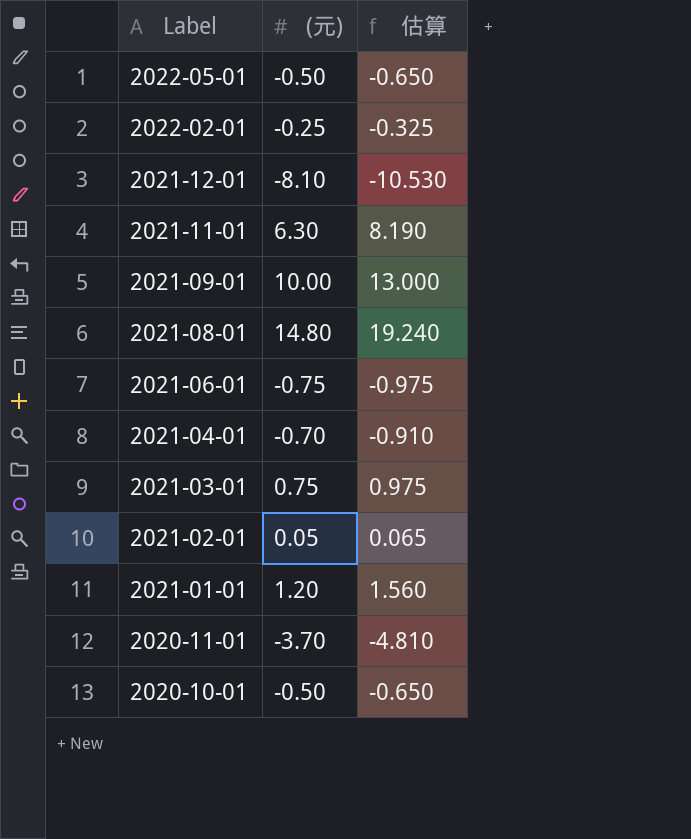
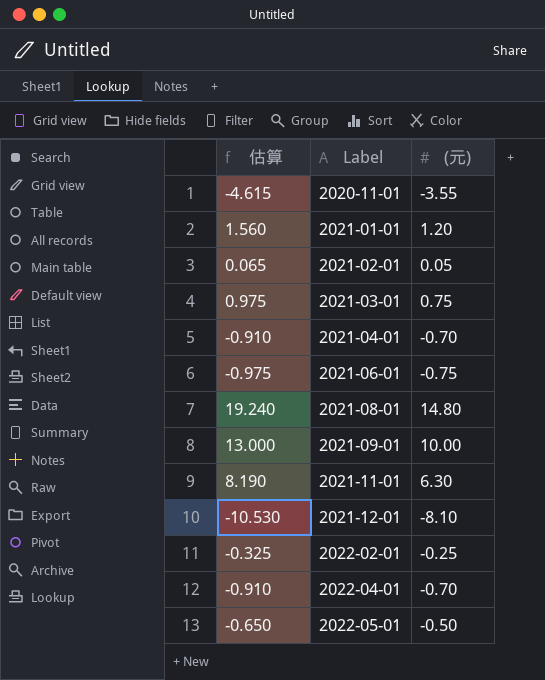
row order: Label descending -> Label ascending
column 估算 | position: 3 -> 1
row 2020-10-01: -0.50 | -0.650 -> none
2020-11-01 | 估算: -4.810 -> -4.615
2020-11-01 | (元): -3.70 -> -3.55
row 2022-04-01: none -> -0.910 | -0.70

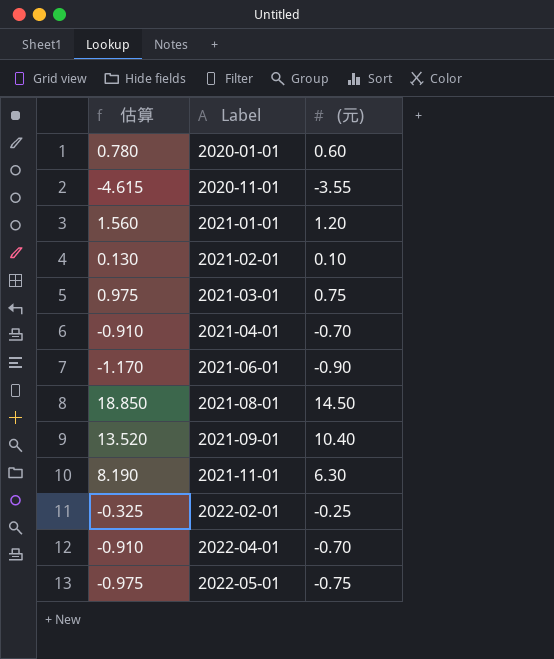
row 2021-12-01: -10.530 | -8.10 -> none
row 2020-01-01: none -> 0.780 | 0.60
2021-02-01 | 估算: 0.065 -> 0.130
2021-02-01 | (元): 0.05 -> 0.10
2021-06-01 | 估算: -0.975 -> -1.170
2021-06-01 | (元): -0.75 -> -0.90
2021-08-01 | 估算: 19.240 -> 18.850
2021-08-01 | (元): 14.80 -> 14.50
2021-09-01 | 估算: 13.000 -> 13.520
2021-09-01 | (元): 10.00 -> 10.40
2022-05-01 | 估算: -0.650 -> -0.975
2022-05-01 | (元): -0.50 -> -0.75

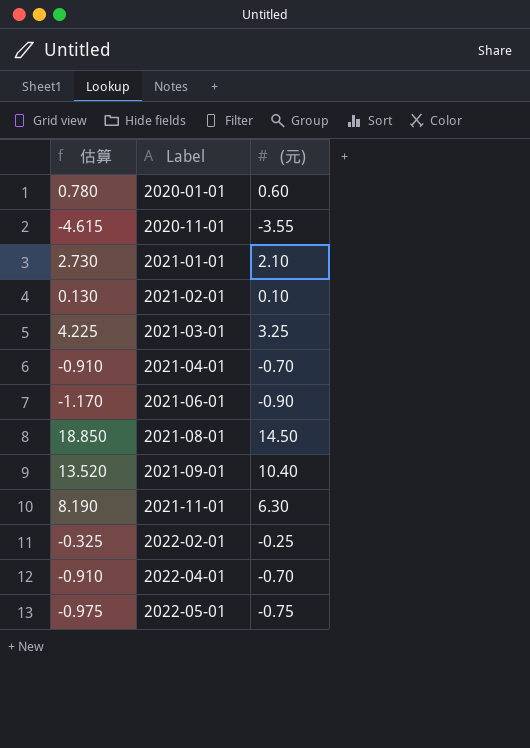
2021-01-01 | 估算: 1.560 -> 2.730
2021-01-01 | (元): 1.20 -> 2.10
2021-03-01 | 估算: 0.975 -> 4.225
2021-03-01 | (元): 0.75 -> 3.25

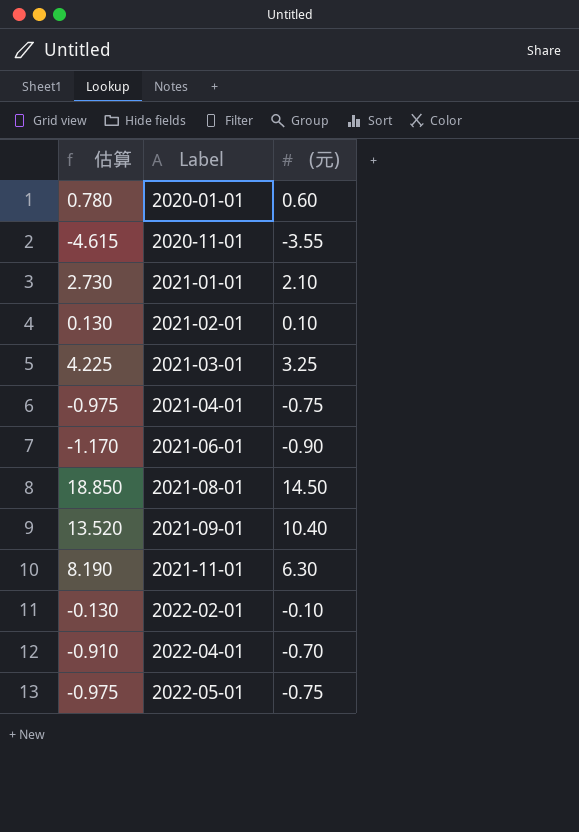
2021-04-01 | 估算: -0.910 -> -0.975
2021-04-01 | (元): -0.70 -> -0.75
2022-02-01 | 估算: -0.325 -> -0.130
2022-02-01 | (元): -0.25 -> -0.10

